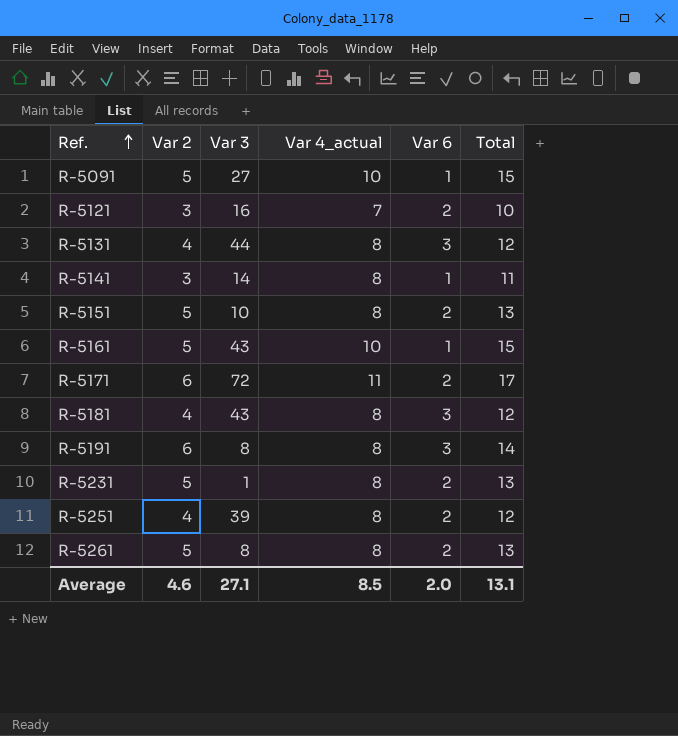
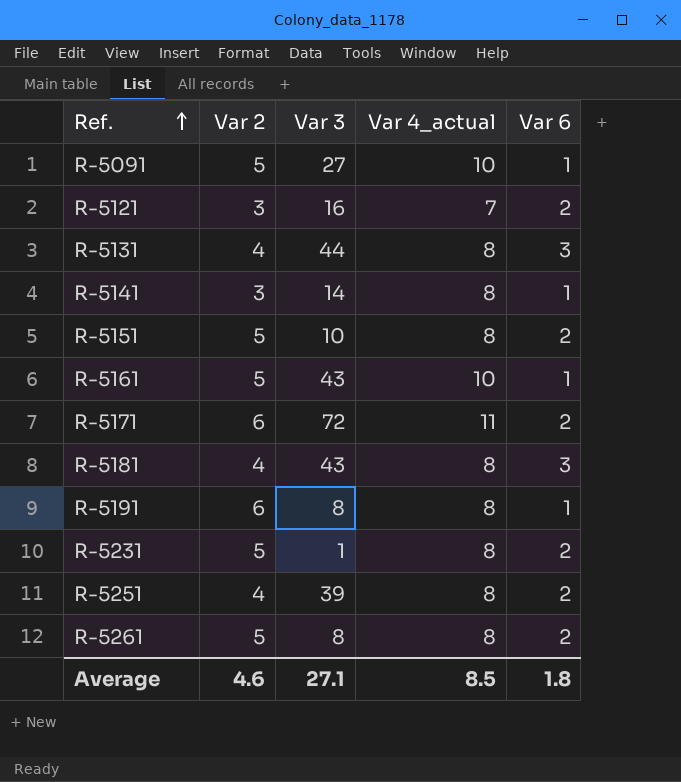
column Total | formula: [Var 2] + [Var 4_actual] -> none
R-5191 | Var 6: 3 -> 1
Average | Var 6: 2.0 -> 1.8

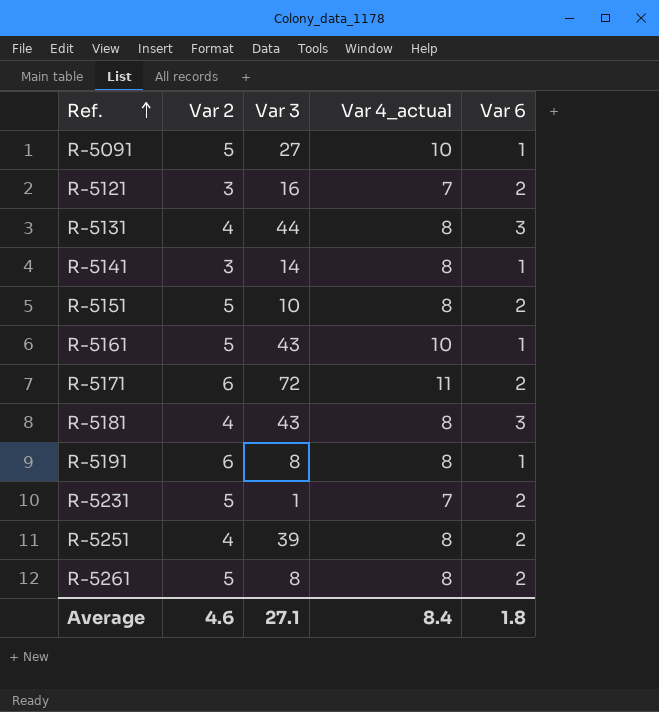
R-5231 | Var 4_actual: 8 -> 7
Average | Var 4_actual: 8.5 -> 8.4

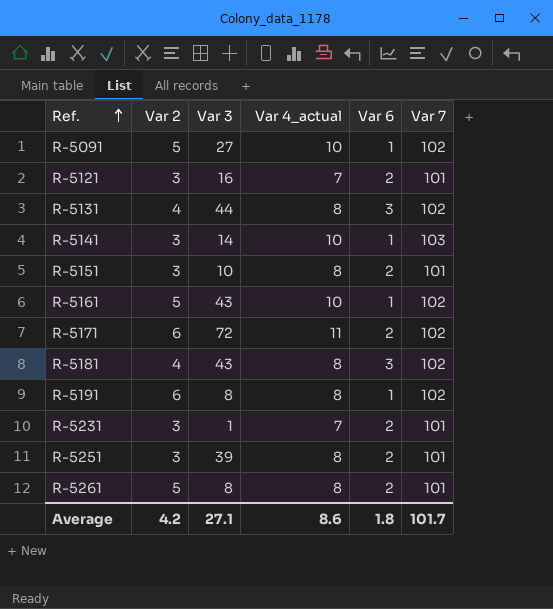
column Var 7 | position: none -> 6
R-5141 | Var 4_actual: 8 -> 10
R-5151 | Var 2: 5 -> 3
R-5231 | Var 2: 5 -> 3
R-5251 | Var 2: 4 -> 3
Average | Var 2: 4.6 -> 4.2
Average | Var 4_actual: 8.4 -> 8.6

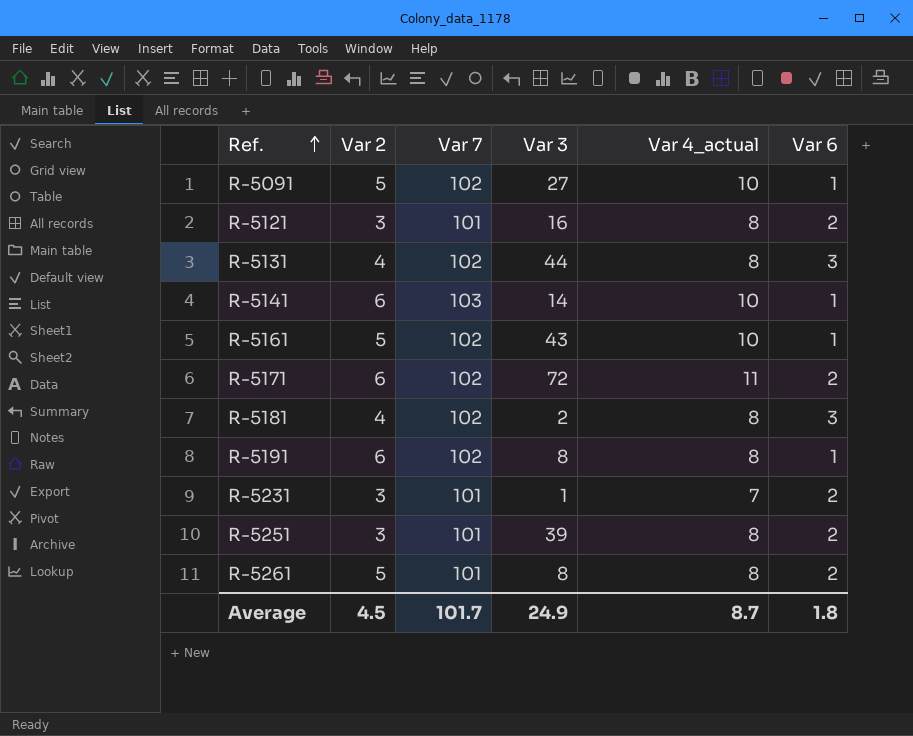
column Var 7 | position: 6 -> 3
row R-5151: 3 | 10 | 8 | 2 | 101 -> none
R-5121 | Var 4_actual: 7 -> 8
R-5141 | Var 2: 3 -> 6
R-5181 | Var 3: 43 -> 2
Average | Var 2: 4.2 -> 4.5
Average | Var 3: 27.1 -> 24.9
Average | Var 4_actual: 8.6 -> 8.7

